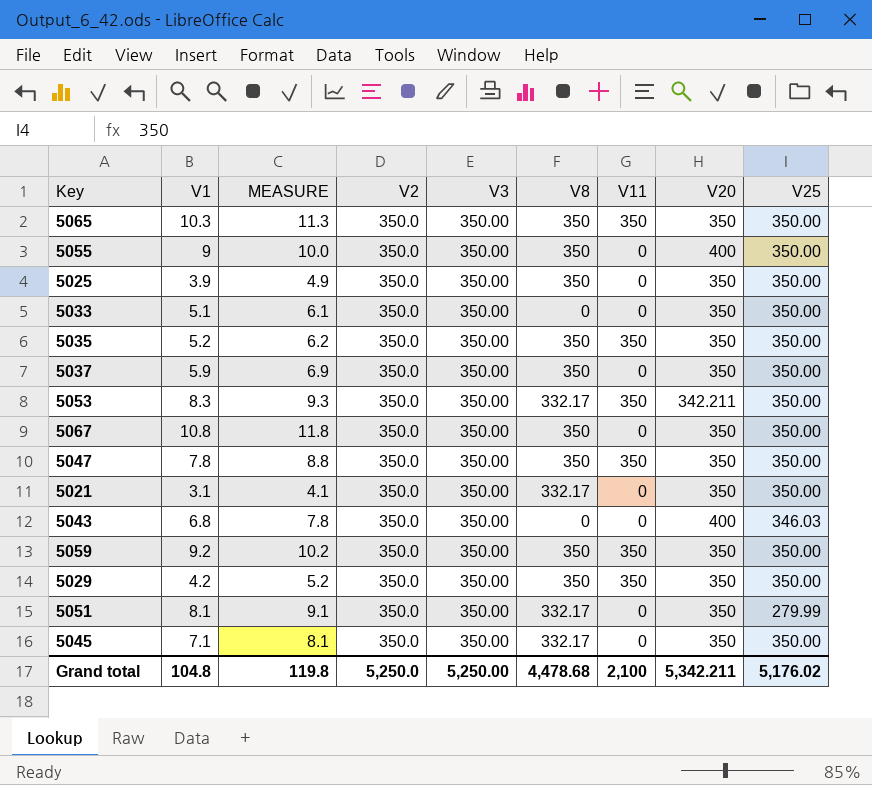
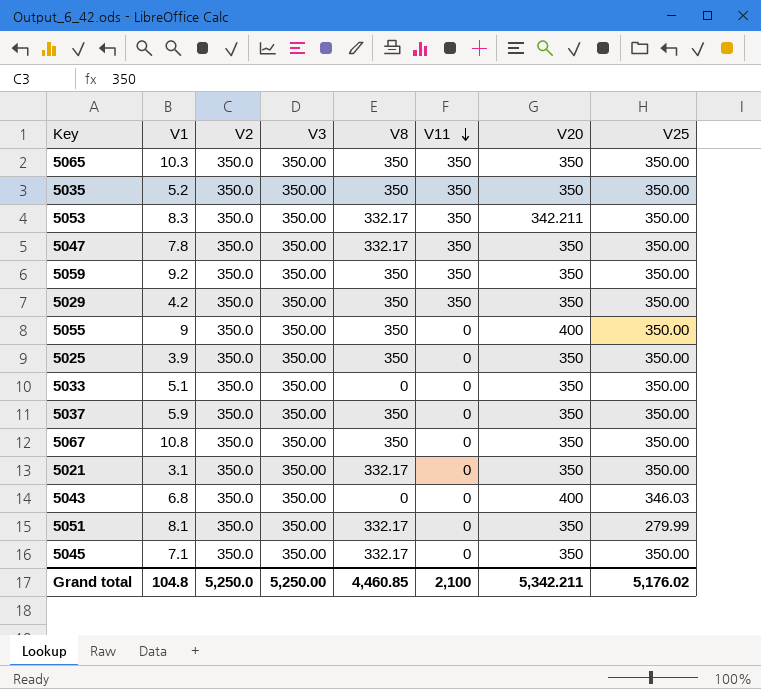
row order: none -> V11 descending
column MEASURE | formula: [V1] + 1 -> none
5047 | V8: 350 -> 332.17
Grand total | V8: 4,478.68 -> 4,460.85

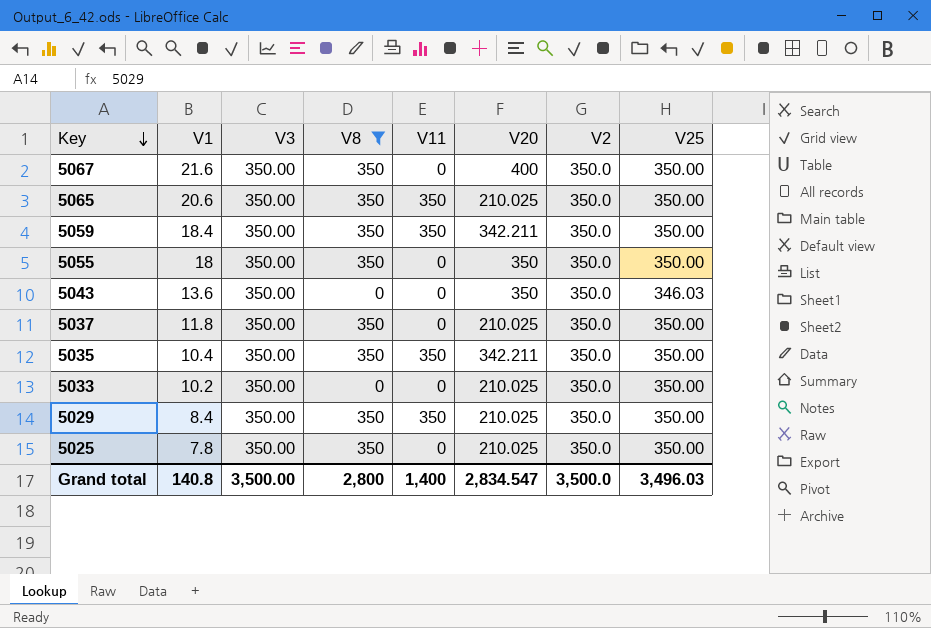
filter: none -> V8 != 332.17
row order: V11 descending -> Key descending
column V2 | position: 3 -> 7
5067 | V1: 10.8 -> 21.6
5067 | V20: 350 -> 400
5065 | V1: 10.3 -> 20.6
5065 | V20: 350 -> 210.025
5059 | V1: 9.2 -> 18.4
5059 | V20: 350 -> 342.211
5055 | V1: 9 -> 18
5055 | V20: 400 -> 350
5043 | V1: 6.8 -> 13.6
5043 | V20: 400 -> 350
5037 | V1: 5.9 -> 11.8
5037 | V20: 350 -> 210.025
5035 | V1: 5.2 -> 10.4
5035 | V20: 350 -> 342.211
5033 | V1: 5.1 -> 10.2
5033 | V20: 350 -> 210.025
5029 | V1: 4.2 -> 8.4
5029 | V20: 350 -> 210.025
5025 | V1: 3.9 -> 7.8
5025 | V20: 350 -> 210.025
Grand total | V1: 104.8 -> 140.8
Grand total | V3: 5,250.00 -> 3,500.00
Grand total | V8: 4,460.85 -> 2,800
Grand total | V11: 2,100 -> 1,400
Grand total | V20: 5,342.211 -> 2,834.547
Grand total | V2: 5,250.0 -> 3,500.0
Grand total | V25: 5,176.02 -> 3,496.03

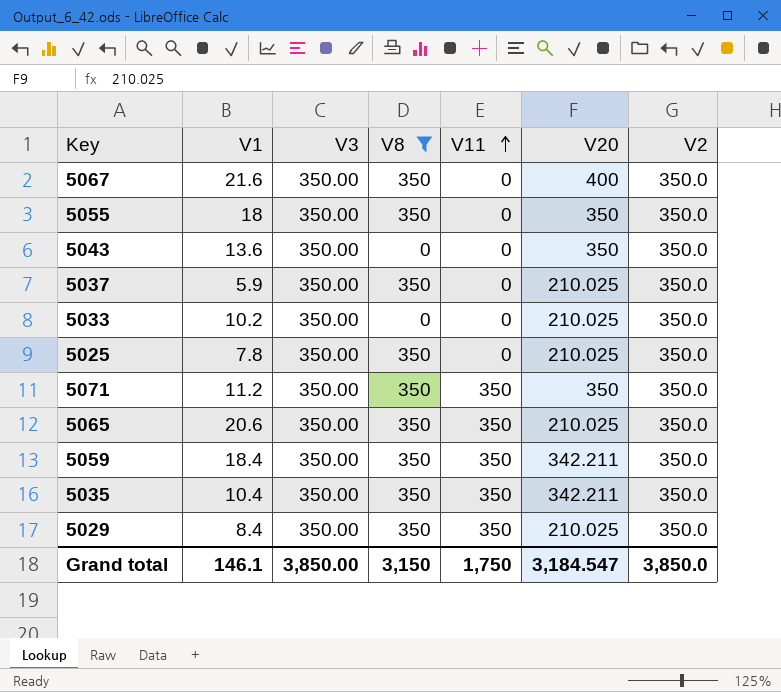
row order: Key descending -> V11 ascending
column V25 | position: 8 -> none
5037 | V1: 11.8 -> 5.9
row 5071: none -> 11.2 | 350.00 | 350 | 350 | 350 | 350.0
Grand total | V1: 140.8 -> 146.1
Grand total | V3: 3,500.00 -> 3,850.00
Grand total | V8: 2,800 -> 3,150
Grand total | V11: 1,400 -> 1,750
Grand total | V20: 2,834.547 -> 3,184.547
Grand total | V2: 3,500.0 -> 3,850.0

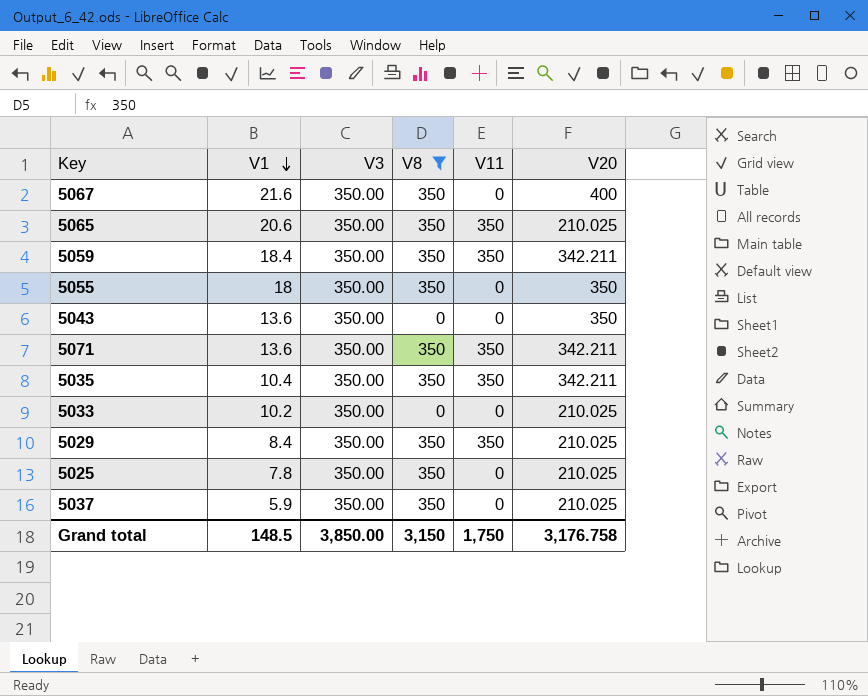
row order: V11 ascending -> V1 descending
column V2 | position: 7 -> none
5071 | V1: 11.2 -> 13.6
5071 | V20: 350 -> 342.211
Grand total | V1: 146.1 -> 148.5
Grand total | V20: 3,184.547 -> 3,176.758

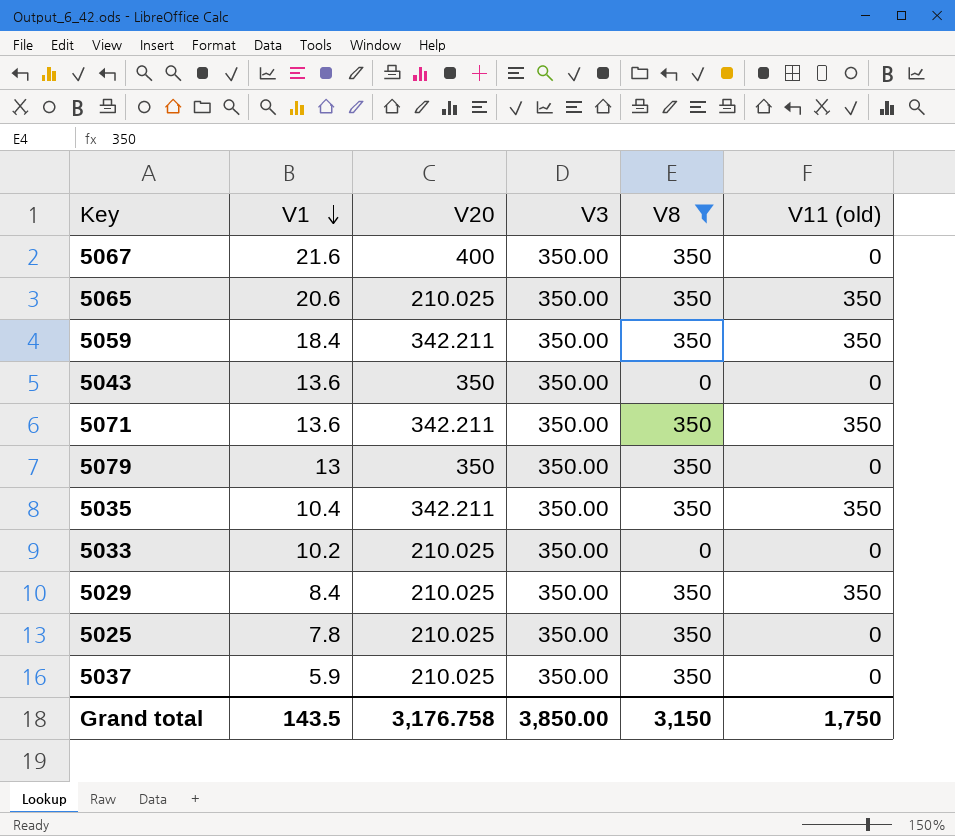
column V20 | position: 6 -> 3
column name: V11 -> V11 (old)
row 5055: 18 | 350.00 | 350 | 0 | 350 -> none
row 5079: none -> 13 | 350 | 350.00 | 350 | 0
Grand total | V1: 148.5 -> 143.5

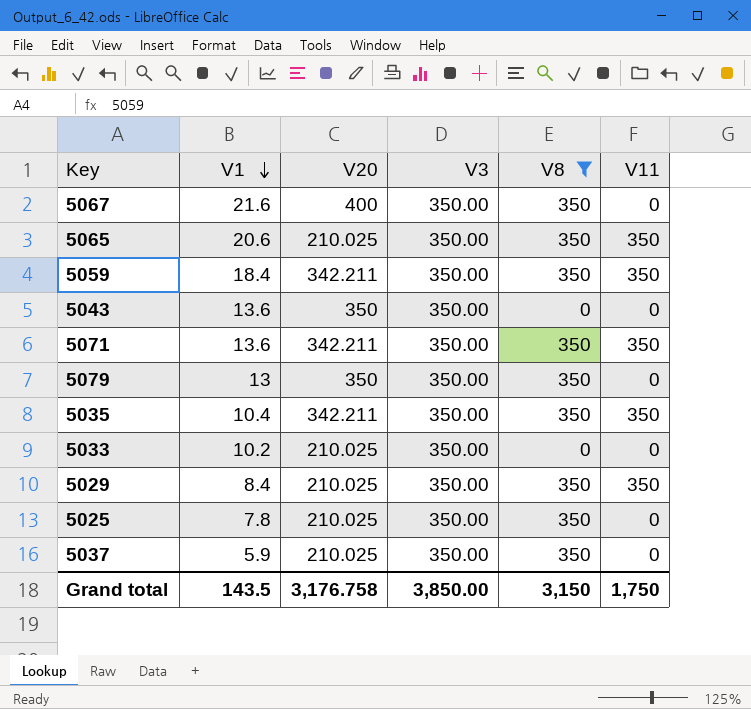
column name: V11 (old) -> V11

